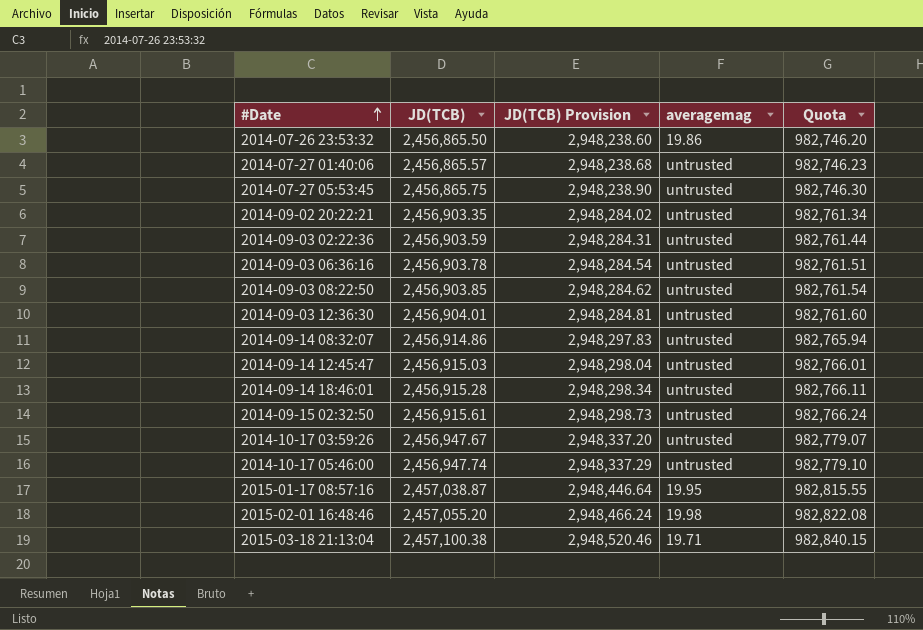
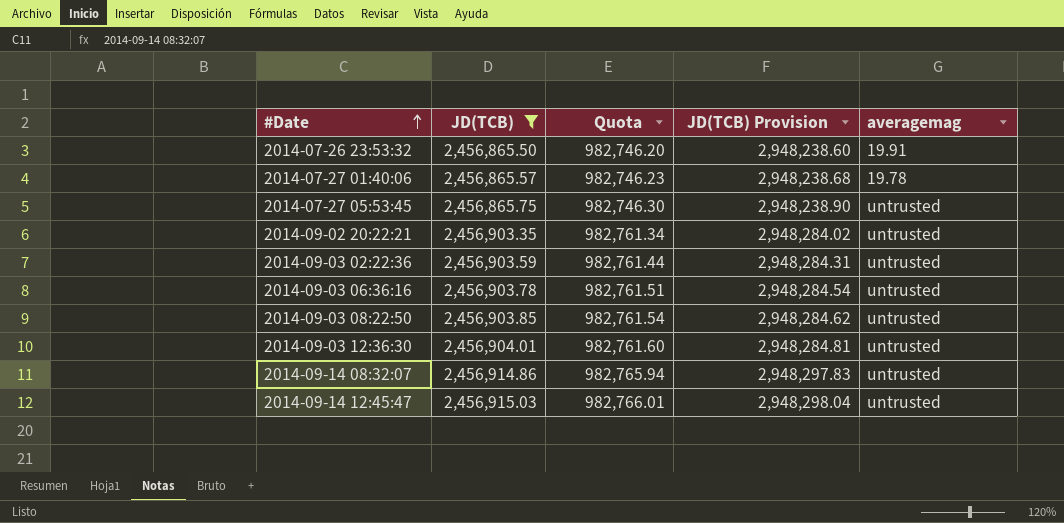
filter: none -> JD(TCB) <= 2,456,915.03
column Quota | position: 5 -> 3
2014-07-26 23:53:32 | averagemag: 19.86 -> 19.91
2014-07-27 01:40:06 | averagemag: untrusted -> 19.78

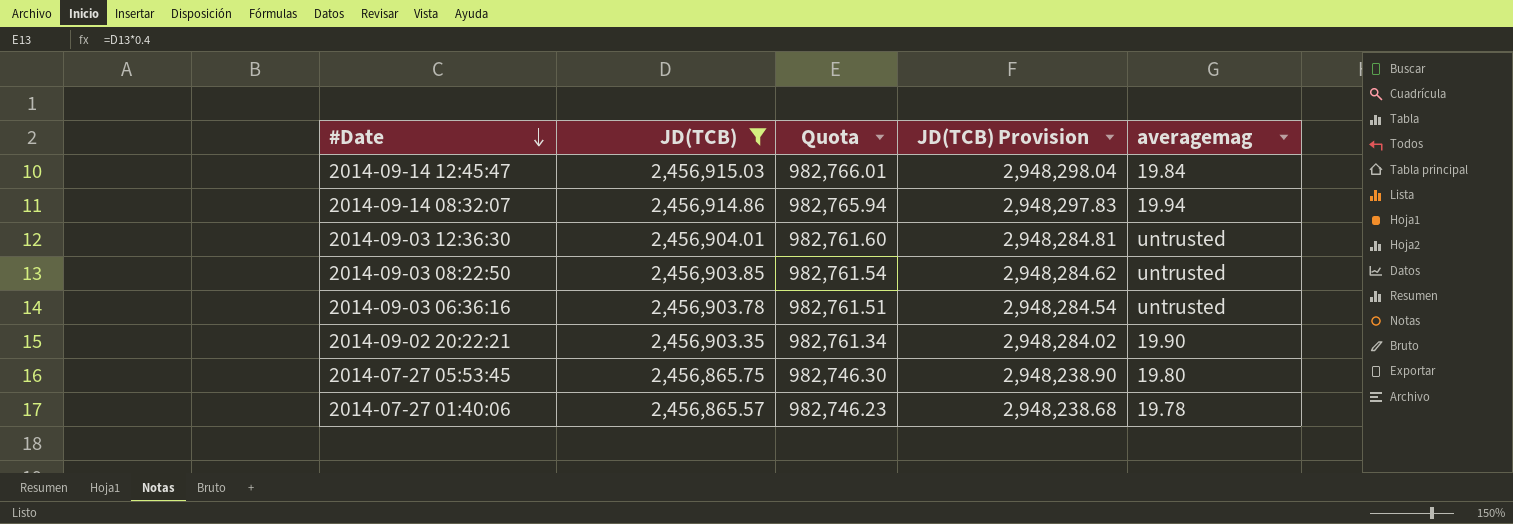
row order: #Date ascending -> #Date descending
row 2014-07-26 23:53:32: 2,456,865.50 | 982,746.20 | 2,948,238.60 | 19.91 -> none
row 2014-09-03 02:22:36: 2,456,903.59 | 982,761.44 | 2,948,284.31 | untrusted -> none
2014-09-14 12:45:47 | averagemag: untrusted -> 19.84
2014-09-14 08:32:07 | averagemag: untrusted -> 19.94
2014-09-02 20:22:21 | averagemag: untrusted -> 19.90
2014-07-27 05:53:45 | averagemag: untrusted -> 19.80

